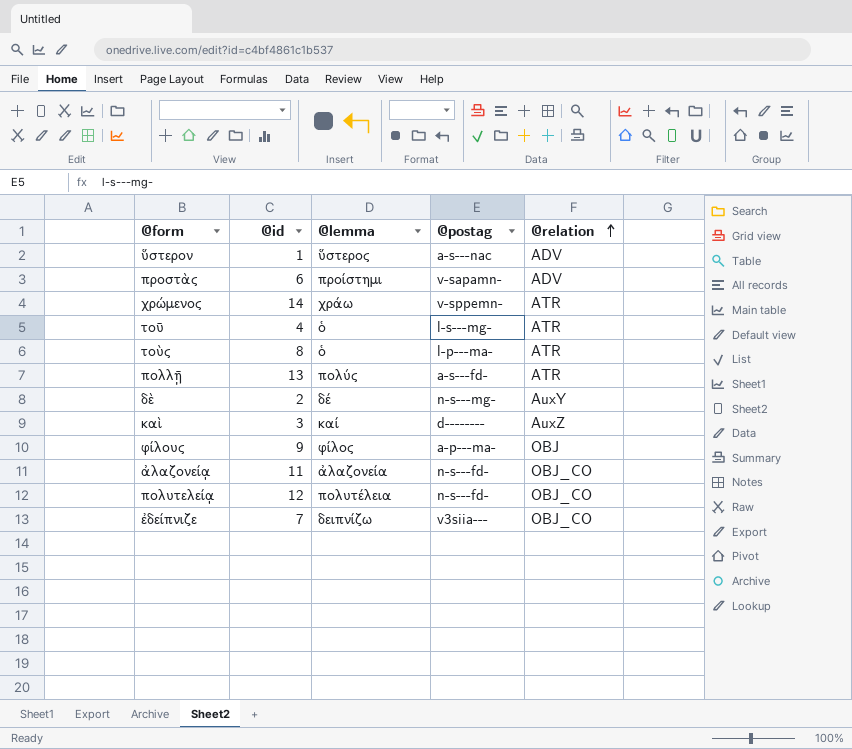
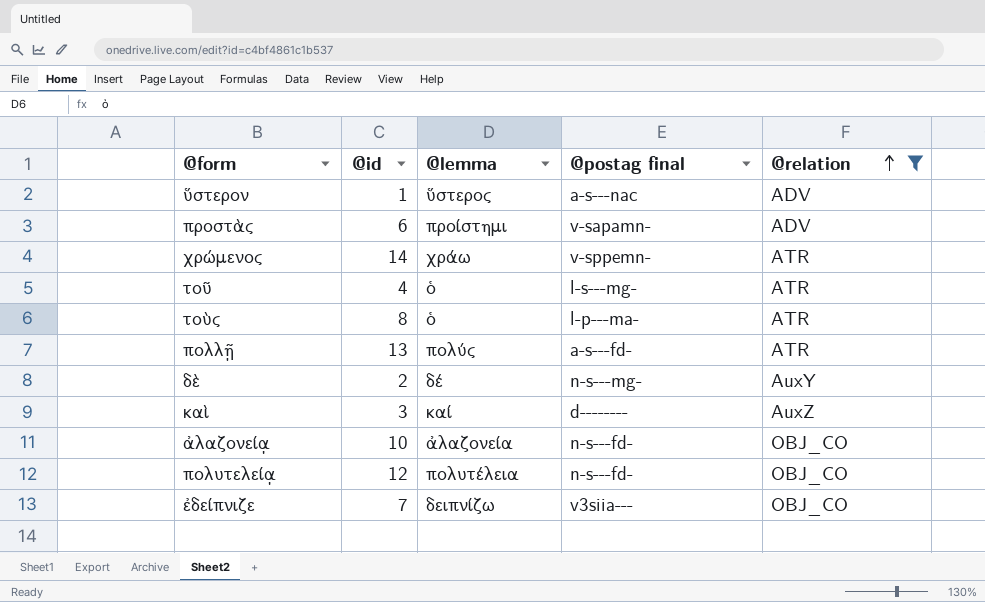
filter: none -> @relation != OBJ
column name: @postag -> @postag final
ἀλαζονείᾳ | @id: 11 -> 10

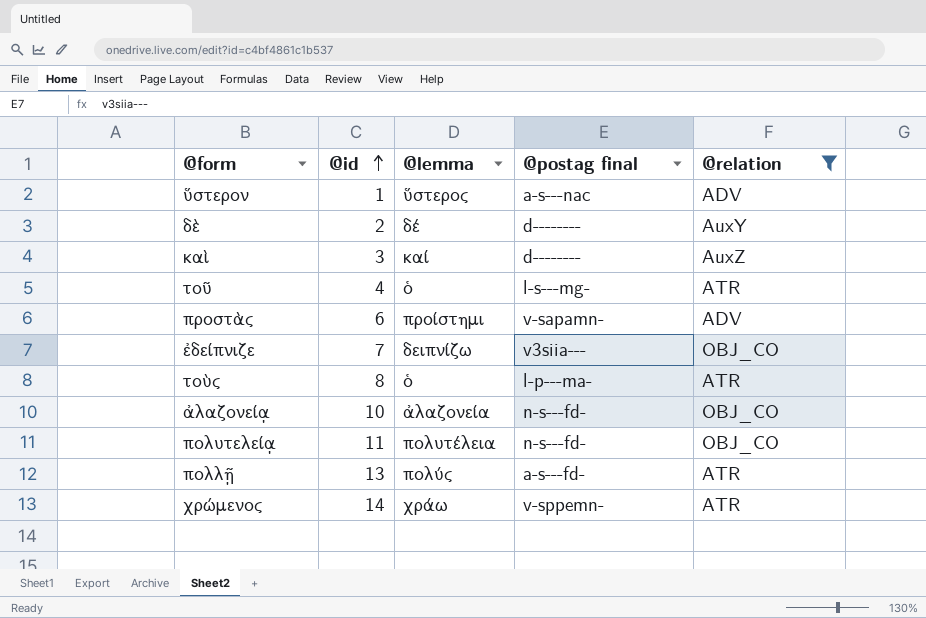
row order: @relation ascending -> @id ascending
δὲ | @postag final: n-s---mg- -> d--------
πολυτελείᾳ | @id: 12 -> 11

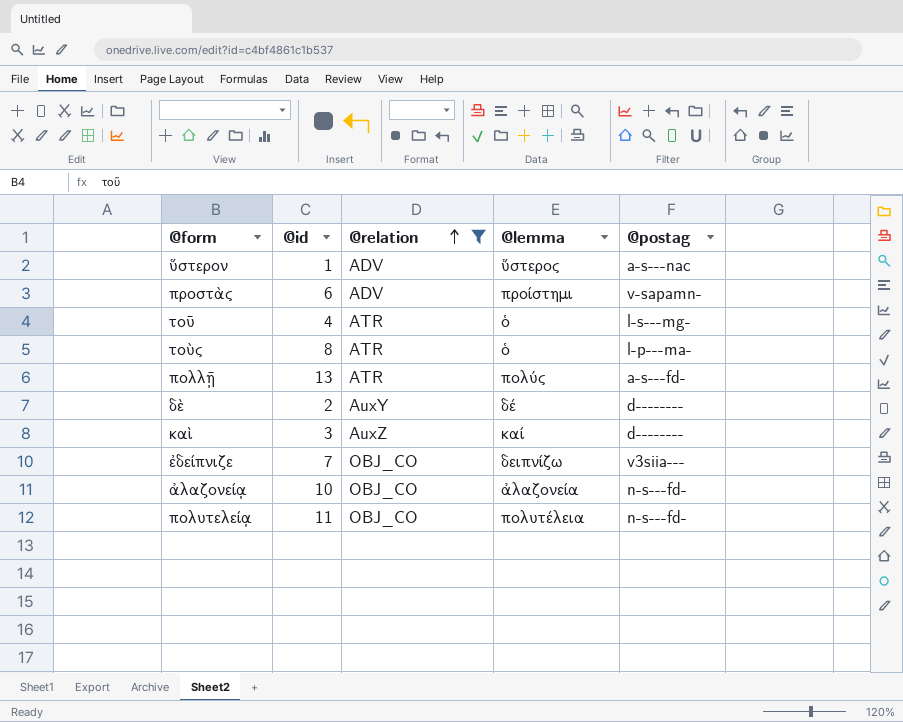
row order: @id ascending -> @relation ascending
column @relation | position: 5 -> 3
column name: @postag final -> @postag
row χρώμενος: 14 | χράω | v-sppemn- | ATR -> none

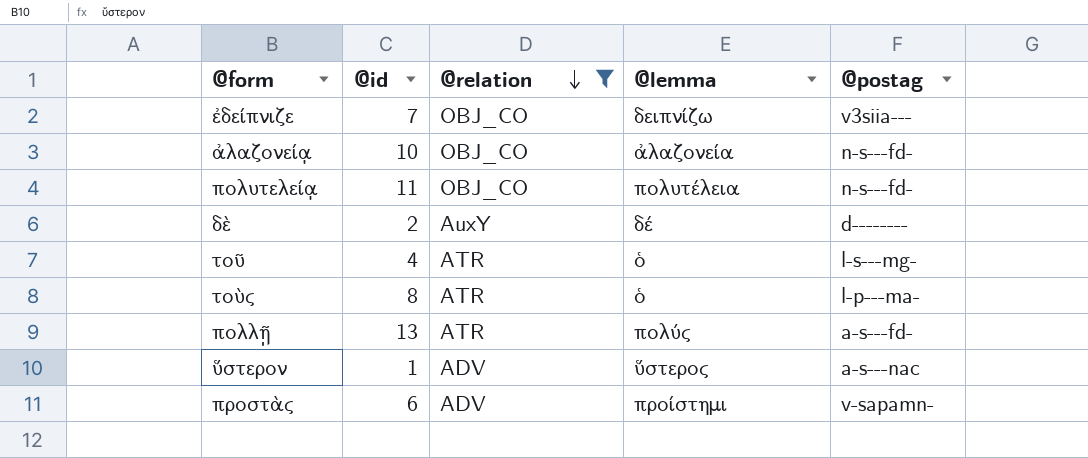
row order: @relation ascending -> @relation descending
row καὶ: 3 | AuxZ | καί | d-------- -> none

